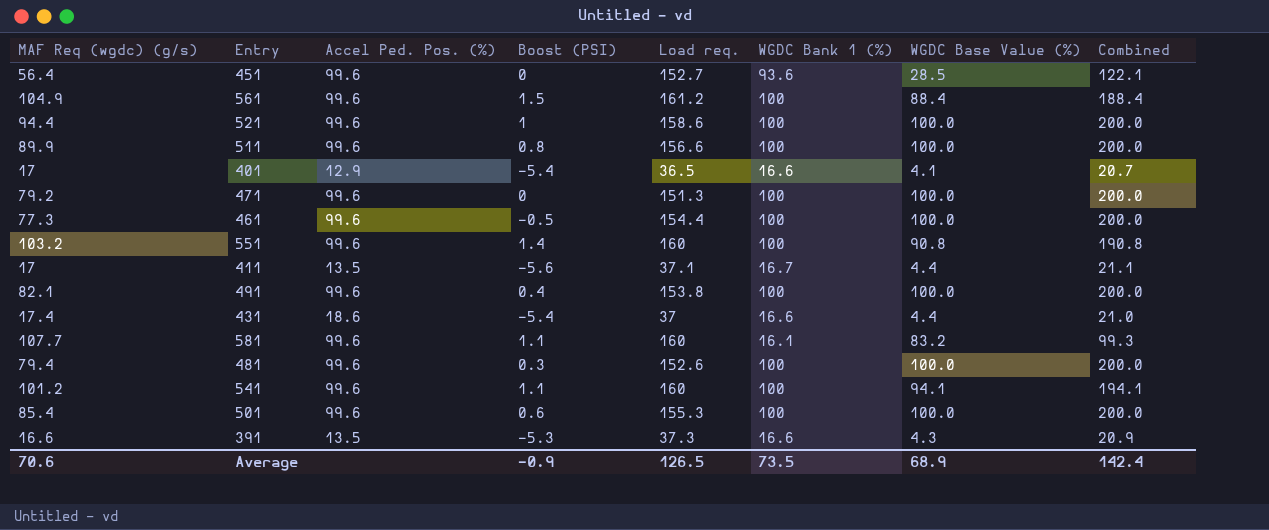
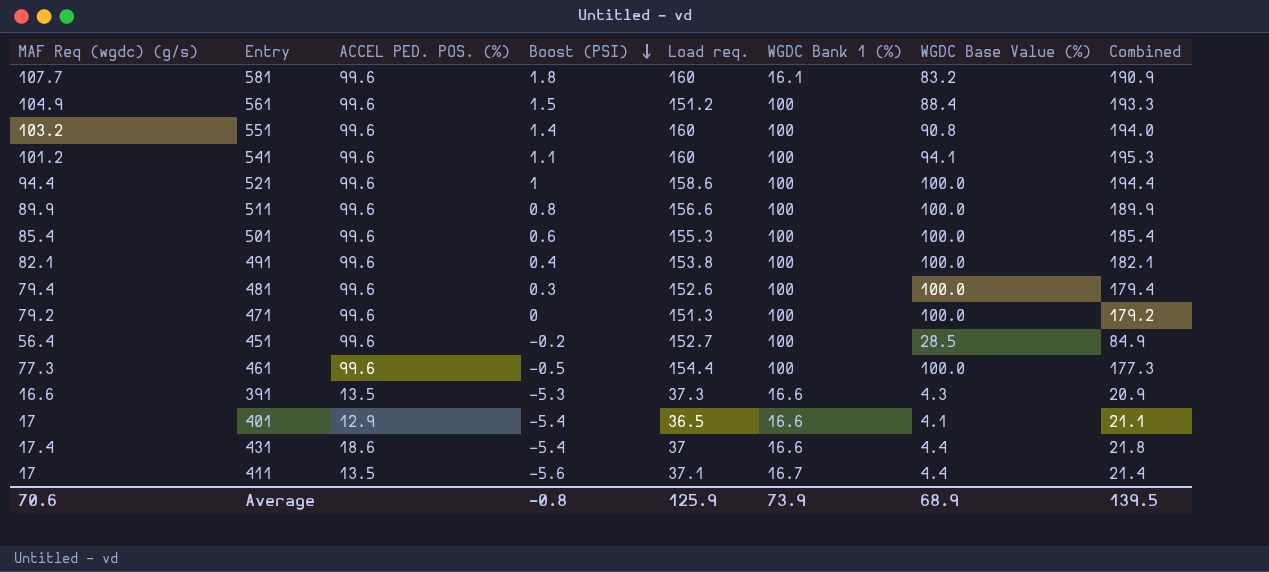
row order: none -> Boost (PSI) descending
column name: Accel Ped. Pos. (%) -> ACCEL PED. POS. (%)
column Combined | formula: [WGDC Bank 1 (%)] + [WGDC Base Value (%)] -> [MAF Req (wgdc) (g/s)] + [WGDC Base Value (%)]
581 | Boost (PSI): 1.1 -> 1.8
561 | Load req.: 161.2 -> 151.2
451 | Boost (PSI): 0 -> -0.2
451 | WGDC Bank 1 (%): 93.6 -> 100
Average | Boost (PSI): -0.9 -> -0.8
Average | Load req.: 126.5 -> 125.9
Average | WGDC Bank 1 (%): 73.5 -> 73.9
Average | Combined: 142.4 -> 139.5

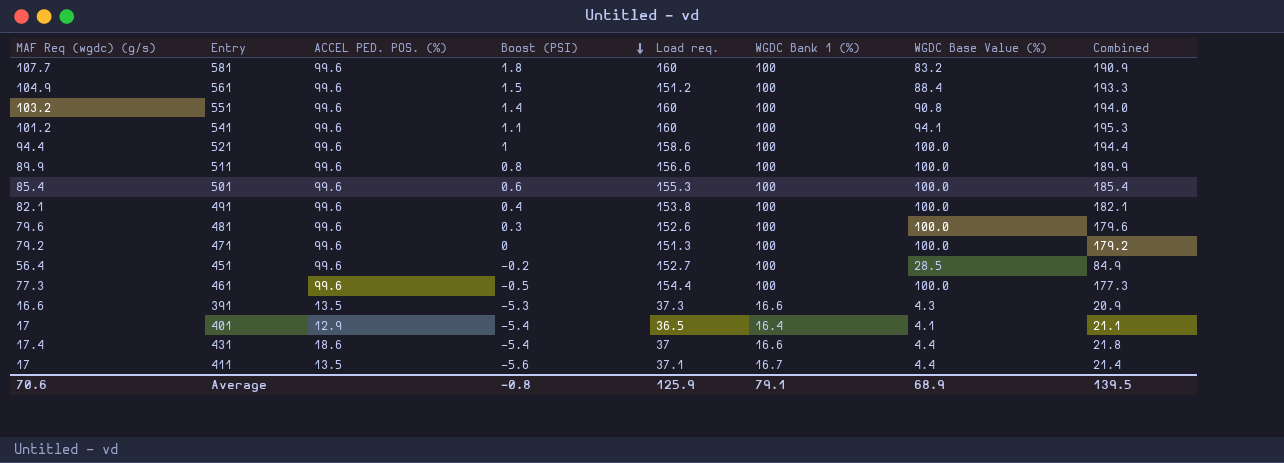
581 | WGDC Bank 1 (%): 16.1 -> 100
481 | MAF Req (wgdc) (g/s): 79.4 -> 79.6
481 | Combined: 179.4 -> 179.6
401 | WGDC Bank 1 (%): 16.6 -> 16.4
Average | WGDC Bank 1 (%): 73.9 -> 79.1

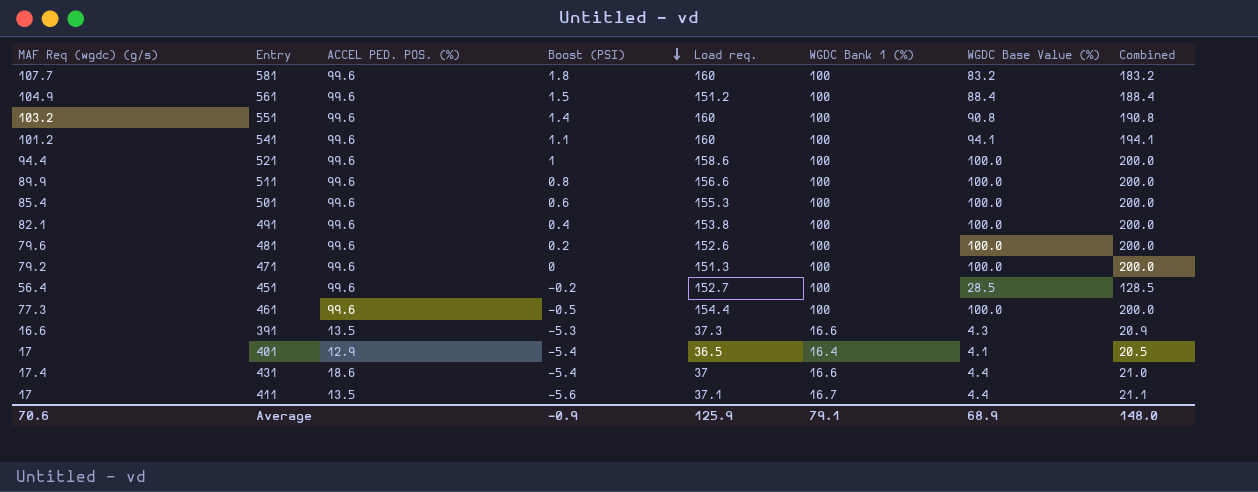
column Combined | formula: [MAF Req (wgdc) (g/s)] + [WGDC Base Value (%)] -> [WGDC Bank 1 (%)] + [WGDC Base Value (%)]
481 | Boost (PSI): 0.3 -> 0.2
Average | Boost (PSI): -0.8 -> -0.9
Average | Combined: 139.5 -> 148.0

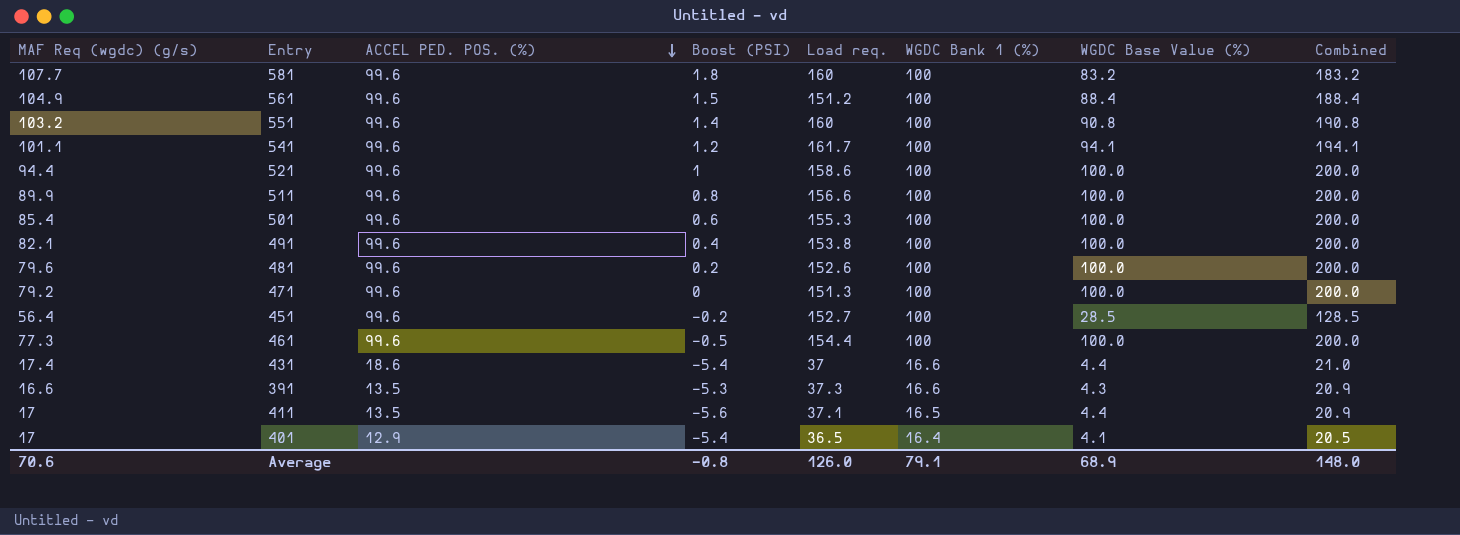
row order: Boost (PSI) descending -> ACCEL PED. POS. (%) descending
541 | MAF Req (wgdc) (g/s): 101.2 -> 101.1
541 | Boost (PSI): 1.1 -> 1.2
541 | Load req.: 160 -> 161.7
411 | WGDC Bank 1 (%): 16.7 -> 16.5
411 | Combined: 21.1 -> 20.9
Average | Boost (PSI): -0.9 -> -0.8
Average | Load req.: 125.9 -> 126.0

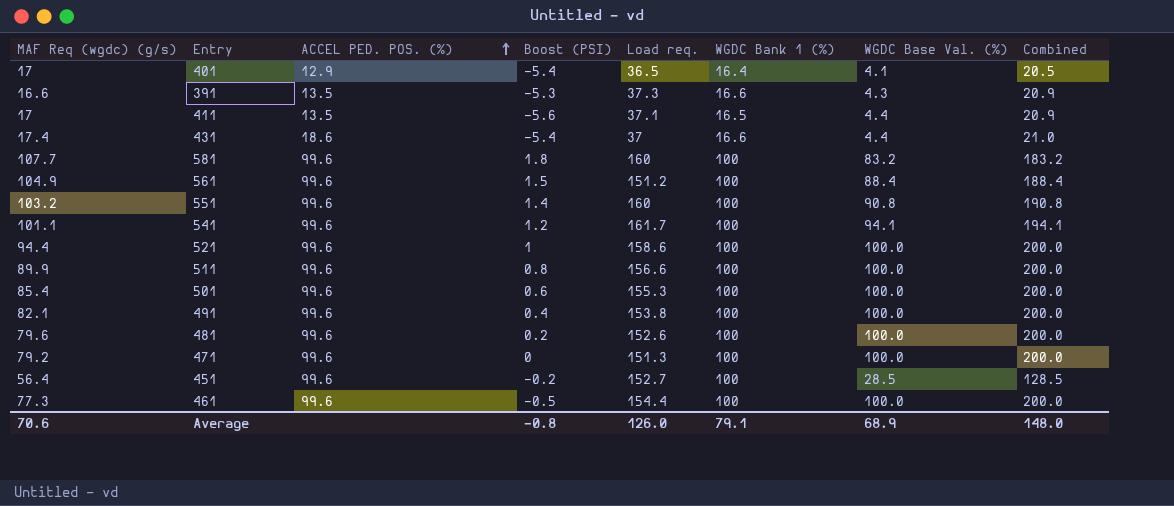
row order: ACCEL PED. POS. (%) descending -> ACCEL PED. POS. (%) ascending
column name: WGDC Base Value (%) -> WGDC Base Val. (%)

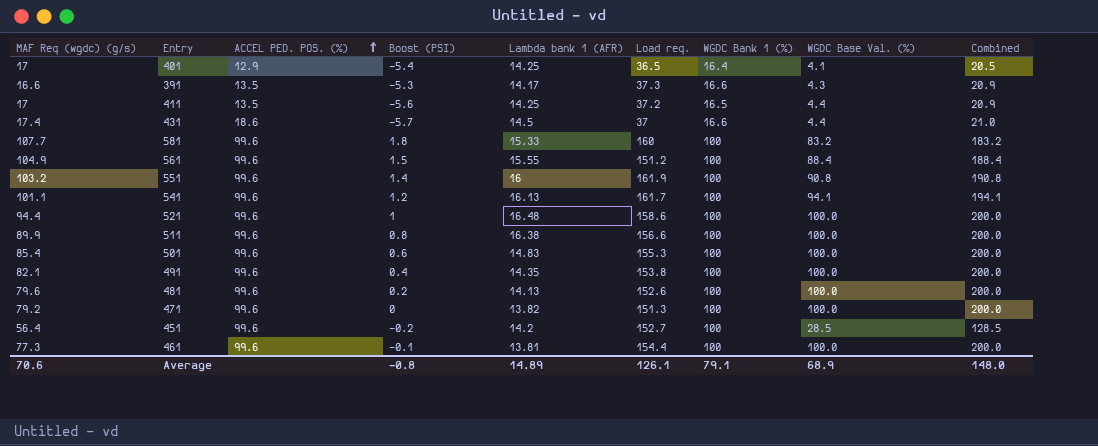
column Lambda bank 1 (AFR) | position: none -> 5
411 | Load req.: 37.1 -> 37.2
431 | Boost (PSI): -5.4 -> -5.7
551 | Load req.: 160 -> 161.9
461 | Boost (PSI): -0.5 -> -0.1
Average | Load req.: 126.0 -> 126.1

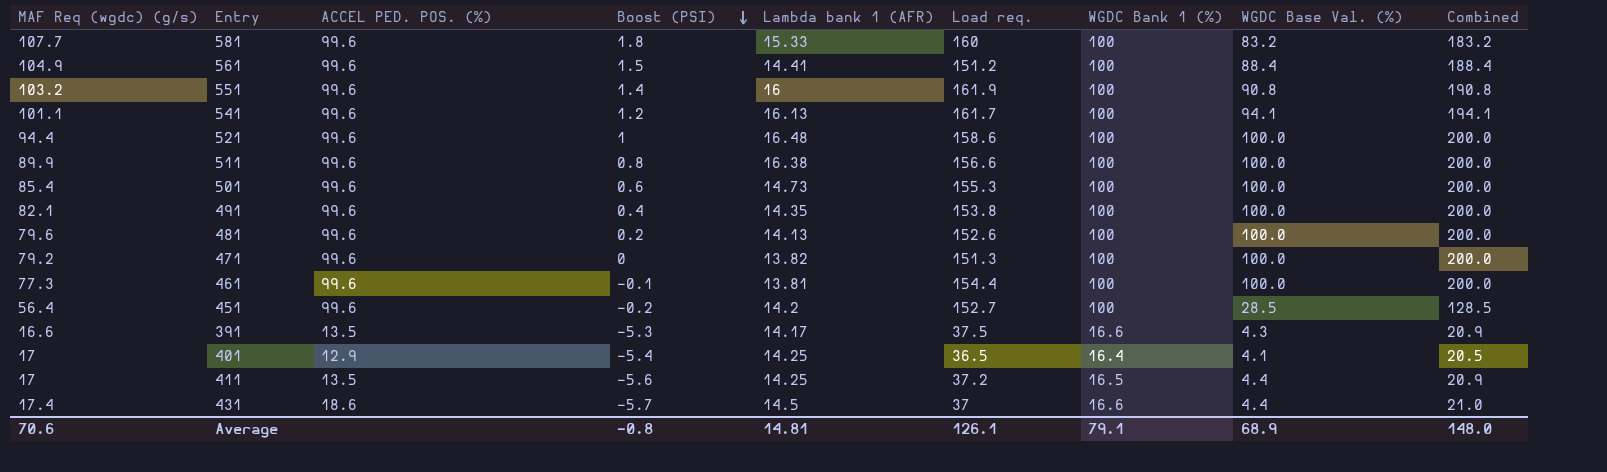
row order: ACCEL PED. POS. (%) ascending -> Boost (PSI) descending
561 | Lambda bank 1 (AFR): 15.55 -> 14.41
501 | Lambda bank 1 (AFR): 14.83 -> 14.73
391 | Load req.: 37.3 -> 37.5
Average | Lambda bank 1 (AFR): 14.89 -> 14.81

